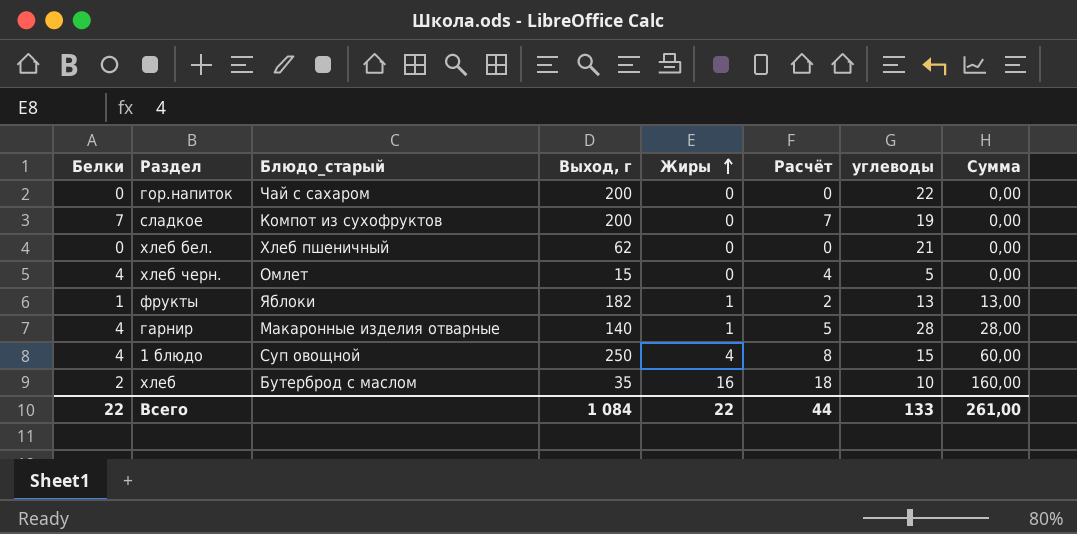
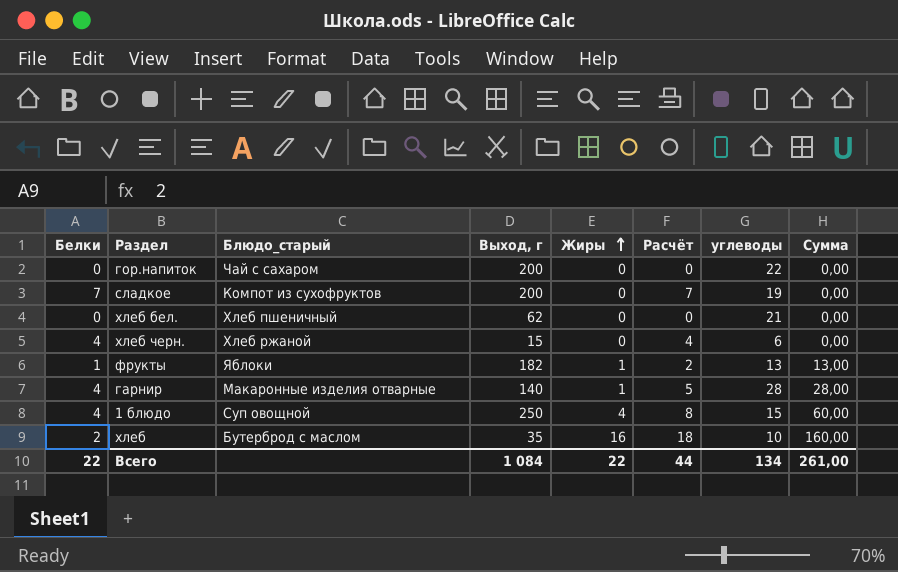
хлеб черн. | Блюдо_старый: Омлет -> Хлеб ржаной
хлеб черн. | углеводы: 5 -> 6
Всего | углеводы: 133 -> 134

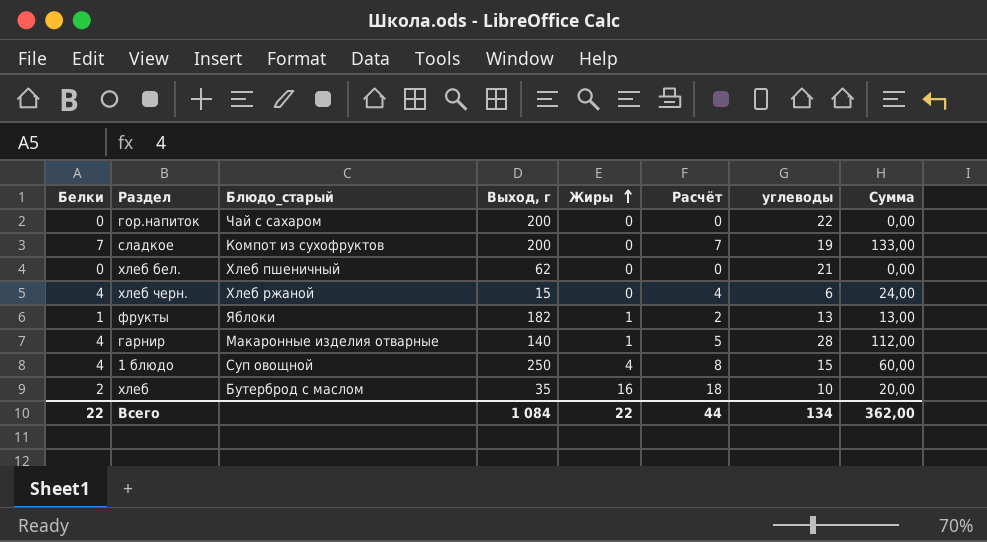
column Сумма | formula: [Жиры] * [углеводы] -> [Белки] * [углеводы]
Всего | Сумма: 261,00 -> 362,00

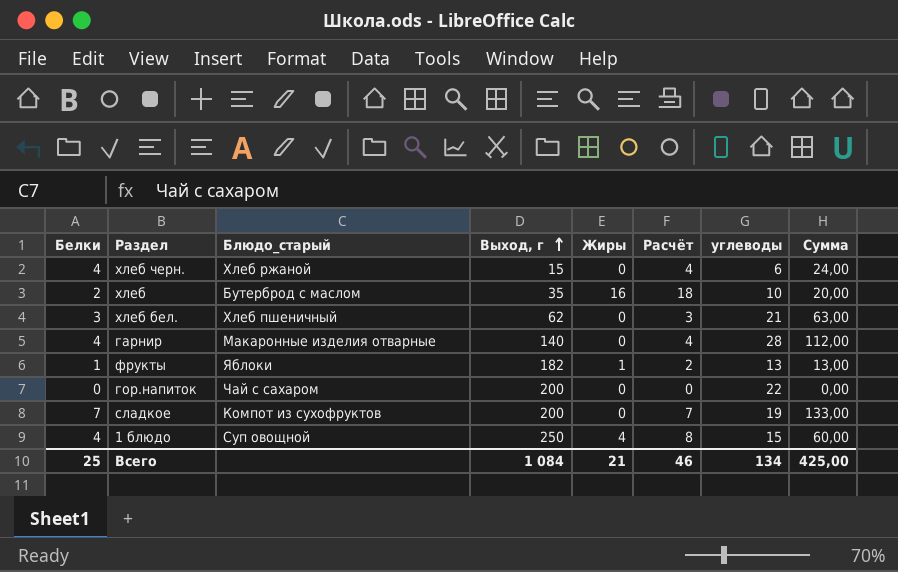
row order: Жиры ascending -> Выход, г ascending
хлеб бел. | Белки: 0 -> 3
хлеб бел. | Расчёт: 0 -> 3
хлеб бел. | Сумма: 0,00 -> 63,00
гарнир | Жиры: 1 -> 0
гарнир | Расчёт: 5 -> 4
Всего | Белки: 22 -> 25
Всего | Жиры: 22 -> 21
Всего | Расчёт: 44 -> 46
Всего | Сумма: 362,00 -> 425,00

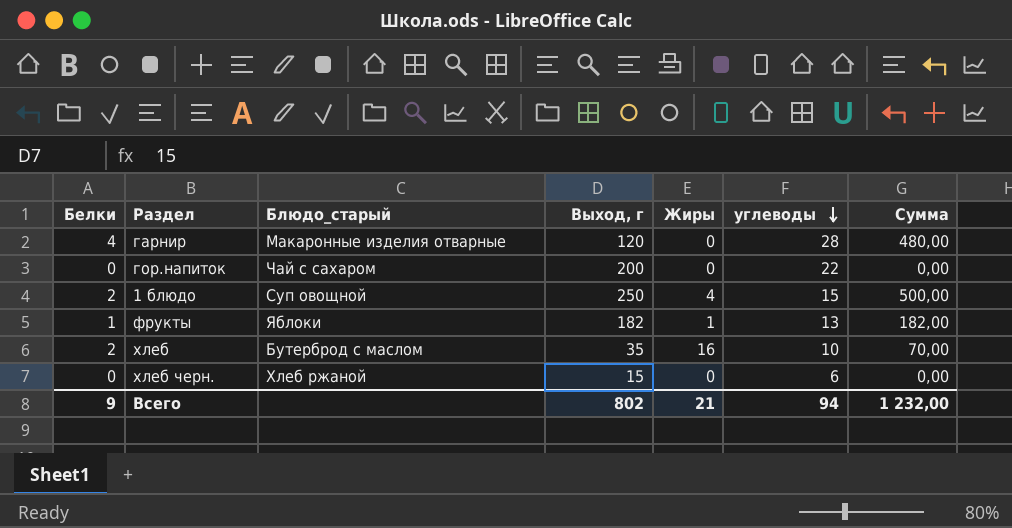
row order: Выход, г ascending -> углеводы descending
column Расчёт | formula: [Белки] + [Жиры] -> none
column Сумма | formula: [Белки] * [углеводы] -> [Белки] * [Выход, г]
row хлеб бел.: 3 | Хлеб пшеничный | 62 | 0 | 3 | 21 | 63,00 -> none
row сладкое: 7 | Компот из сухофруктов | 200 | 0 | 7 | 19 | 133,00 -> none
гарнир | Выход, г: 140 -> 120
1 блюдо | Белки: 4 -> 2
хлеб черн. | Белки: 4 -> 0
Всего | Белки: 25 -> 9
Всего | Выход, г: 1 084 -> 802
Всего | углеводы: 134 -> 94
Всего | Сумма: 425,00 -> 1 232,00

